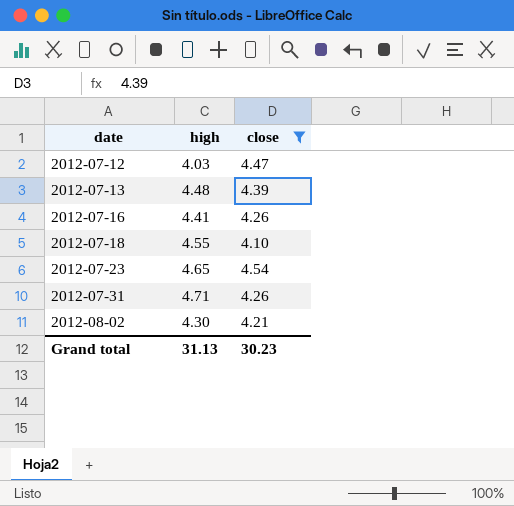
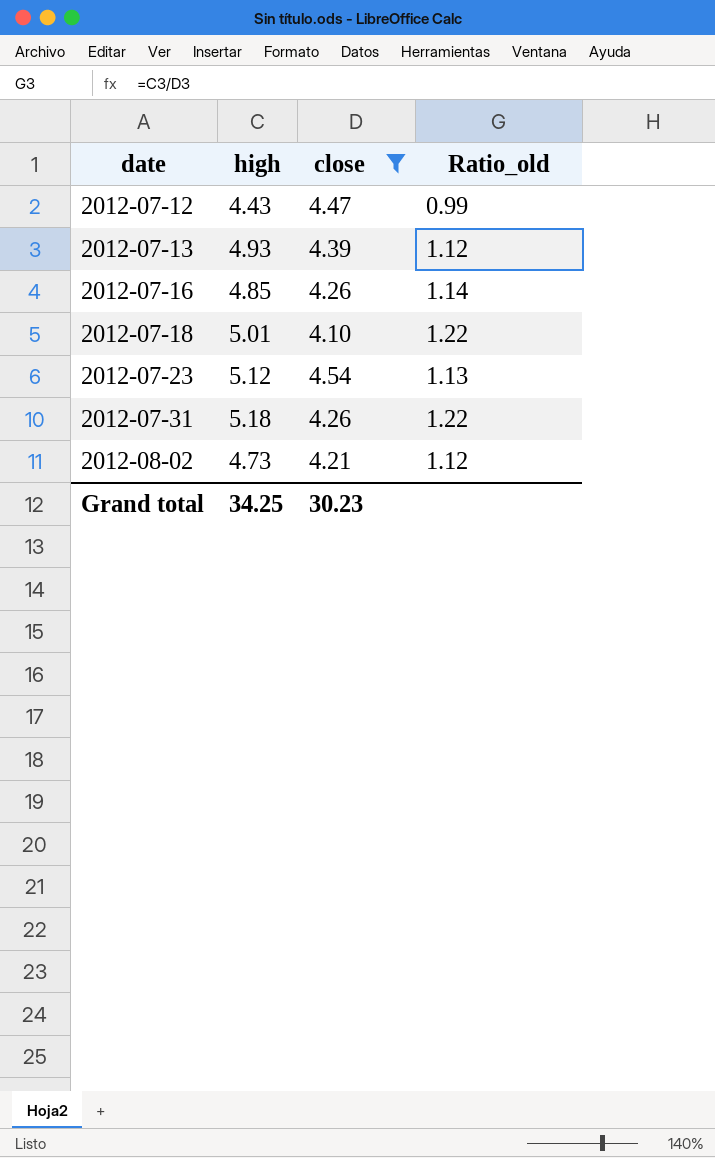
column Ratio_old | formula: none -> [high] / [close]
2012-07-12 | high: 4.03 -> 4.43
2012-07-13 | high: 4.48 -> 4.93
2012-07-16 | high: 4.41 -> 4.85
2012-07-18 | high: 4.55 -> 5.01
2012-07-23 | high: 4.65 -> 5.12
2012-07-31 | high: 4.71 -> 5.18
2012-08-02 | high: 4.30 -> 4.73
Grand total | high: 31.13 -> 34.25

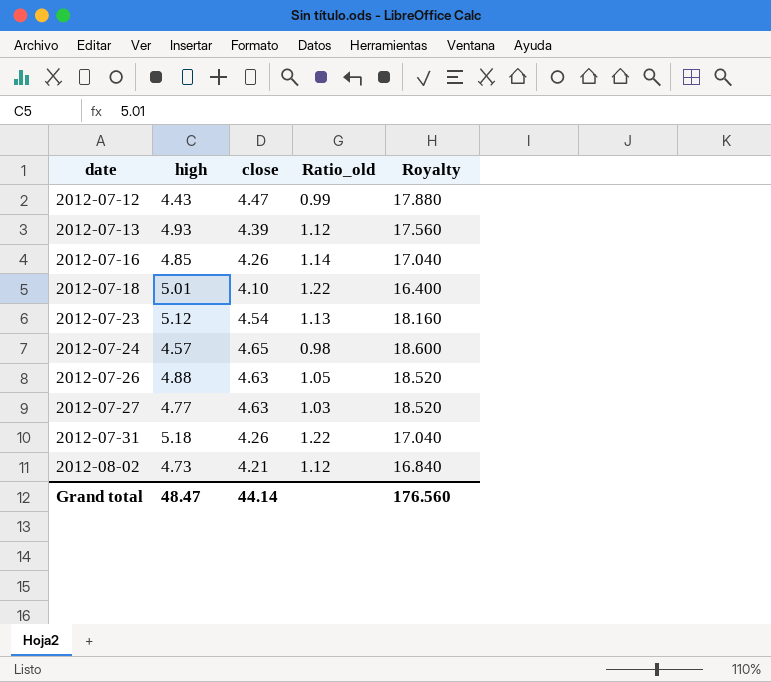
filter: close <= 4.54 -> none
column Royalty | formula: none -> [close] * 4
Grand total | high: 34.25 -> 48.47
Grand total | close: 30.23 -> 44.14

